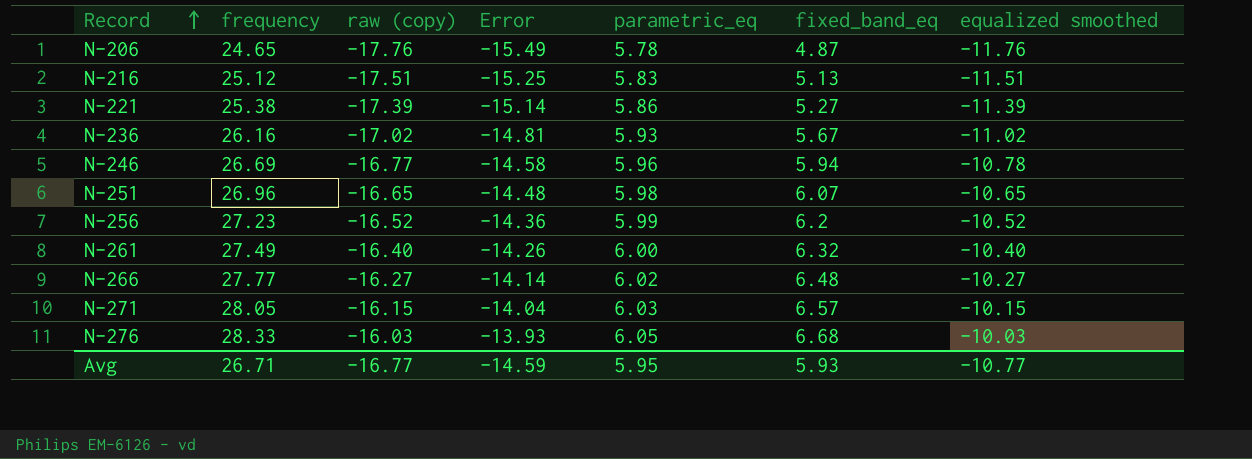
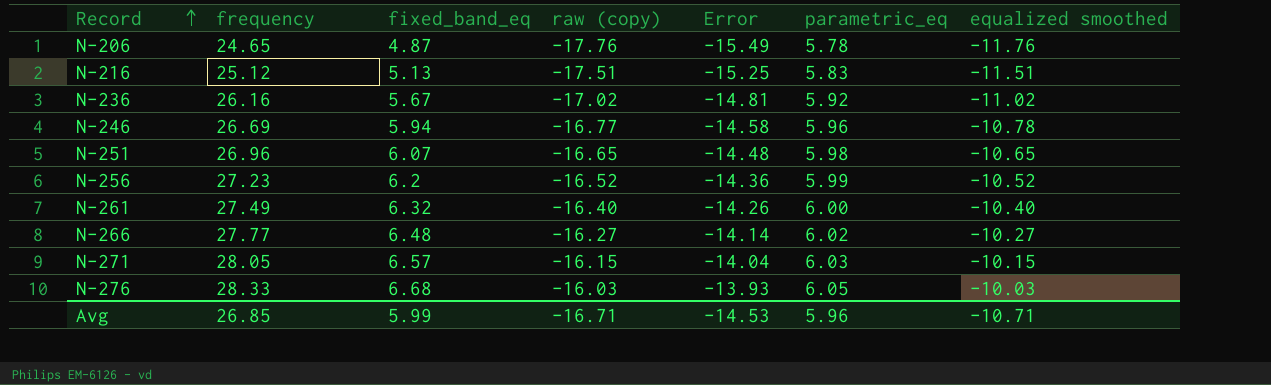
column fixed_band_eq | position: 6 -> 3
row N-221: 25.38 | -17.39 | -15.14 | 5.86 | 5.27 | -11.39 -> none
N-236 | parametric_eq: 5.93 -> 5.92
Avg | frequency: 26.71 -> 26.85
Avg | fixed_band_eq: 5.93 -> 5.99
Avg | raw (copy): -16.77 -> -16.71
Avg | Error: -14.59 -> -14.53
Avg | parametric_eq: 5.95 -> 5.96
Avg | equalized smoothed: -10.77 -> -10.71

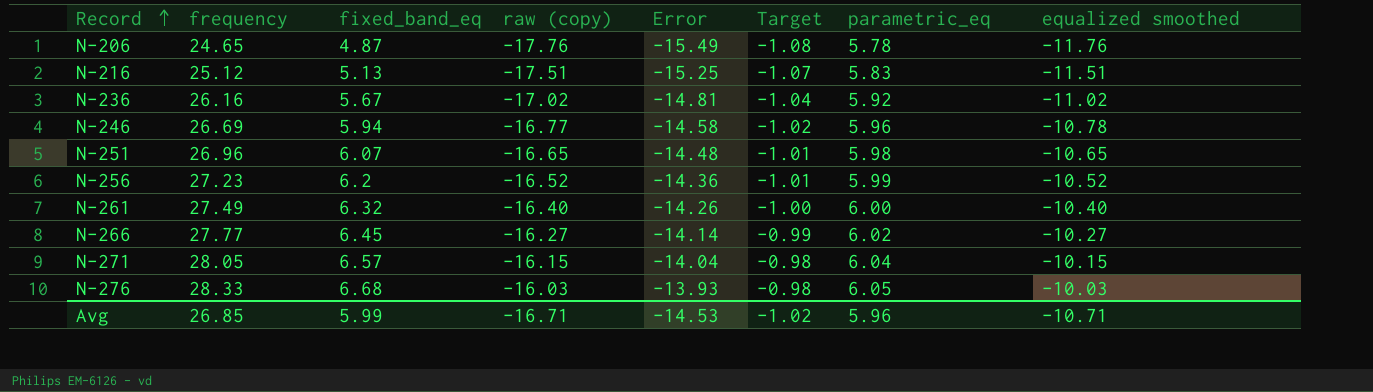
column Target | formula: none -> [Error] * 0.07
N-266 | fixed_band_eq: 6.48 -> 6.45
N-271 | parametric_eq: 6.03 -> 6.04

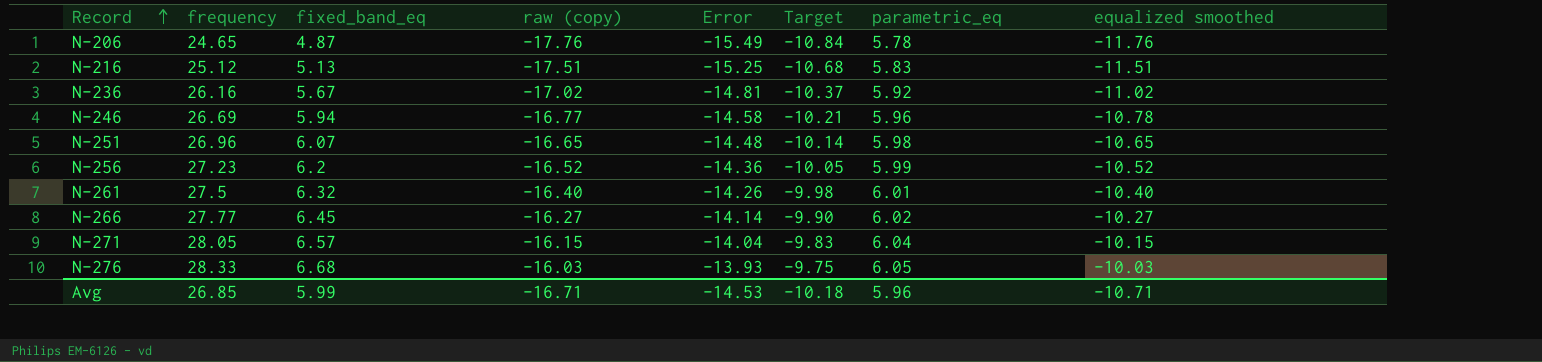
column Target | formula: [Error] * 0.07 -> [Error] * 0.7
N-261 | frequency: 27.49 -> 27.5
N-261 | parametric_eq: 6.00 -> 6.01
Avg | Target: -1.02 -> -10.18

